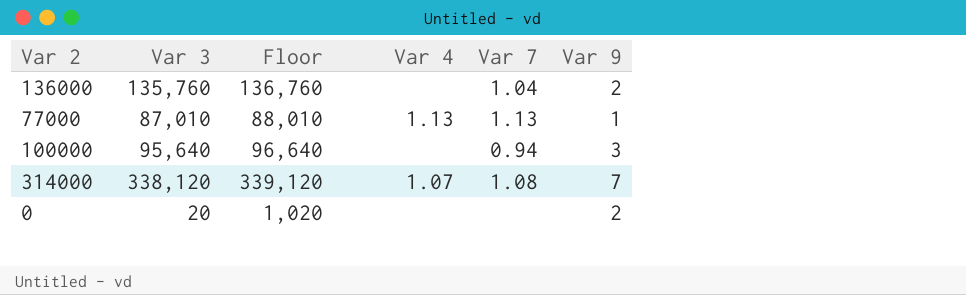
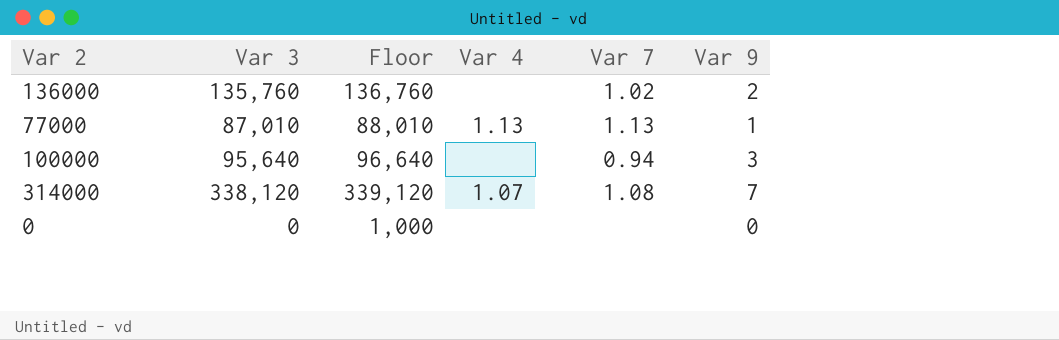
136000 | Var 7: 1.04 -> 1.02
0 | Var 3: 20 -> 0
0 | Floor: 1,020 -> 1,000
0 | Var 9: 2 -> 0

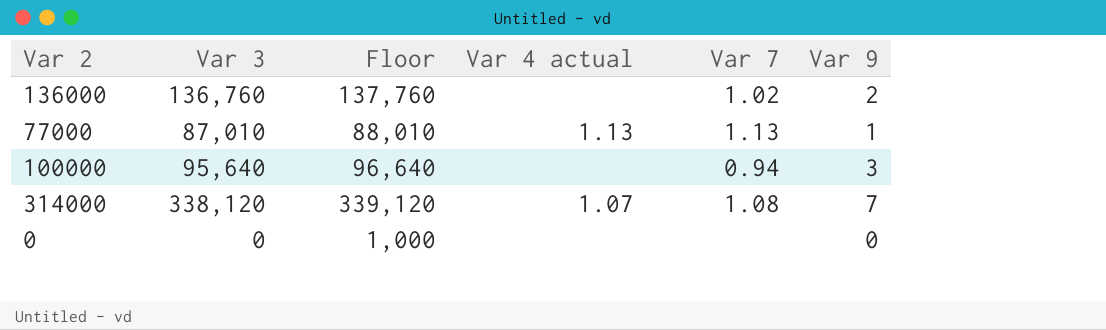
column name: Var 4 -> Var 4 actual
136000 | Var 3: 135,760 -> 136,760
136000 | Floor: 136,760 -> 137,760

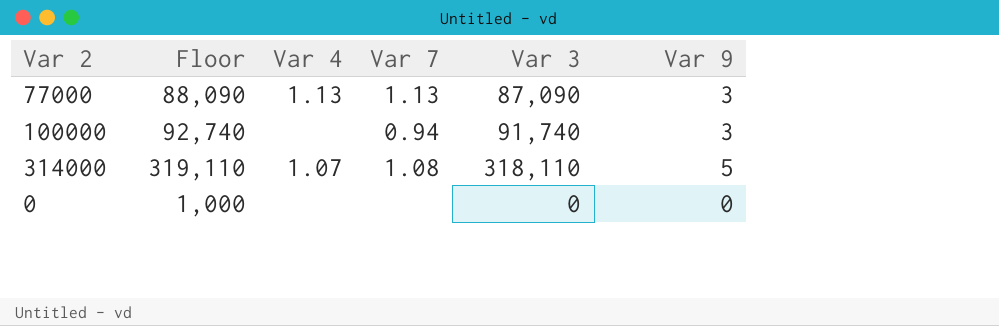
column name: Var 4 actual -> Var 4
column Var 3 | position: 2 -> 5
row 136000: 136,760 | 137,760 | none | 1.02 | 2 -> none
77000 | Floor: 88,010 -> 88,090
77000 | Var 3: 87,010 -> 87,090
77000 | Var 9: 1 -> 3
100000 | Floor: 96,640 -> 92,740
100000 | Var 3: 95,640 -> 91,740
314000 | Floor: 339,120 -> 319,110
314000 | Var 3: 338,120 -> 318,110
314000 | Var 9: 7 -> 5

